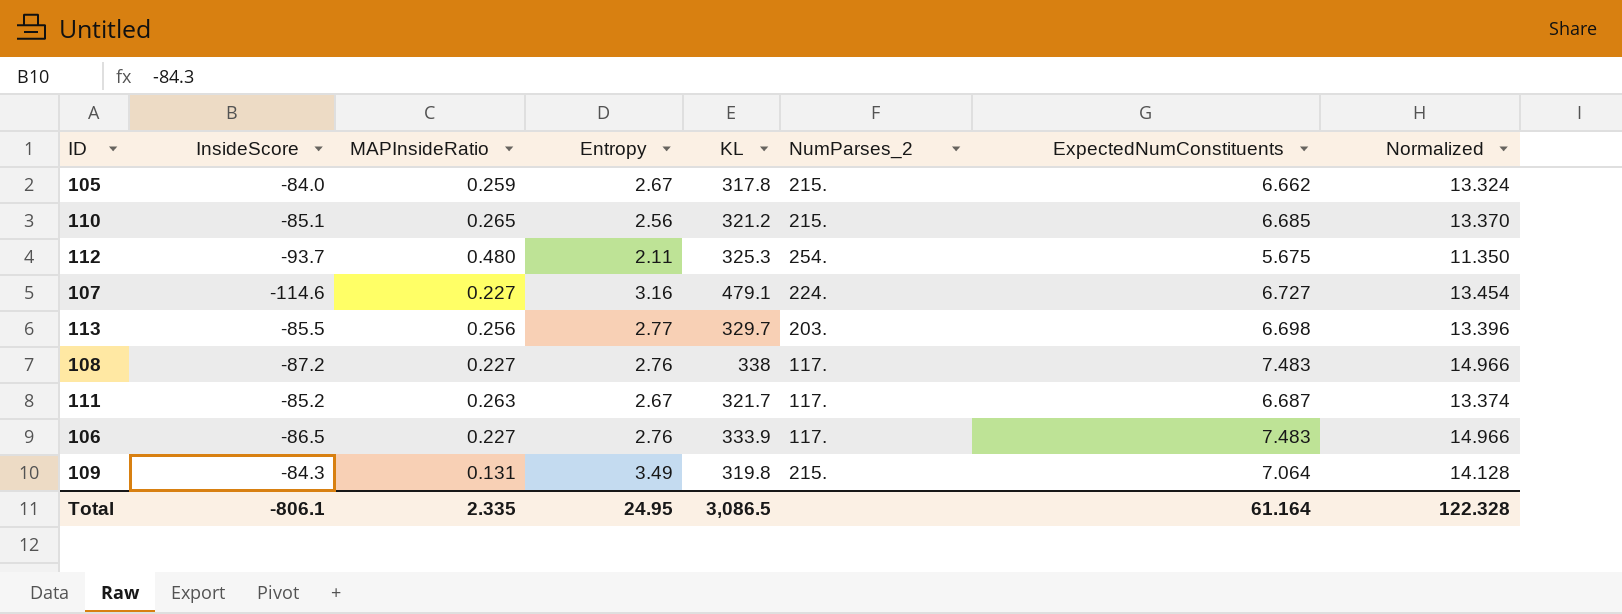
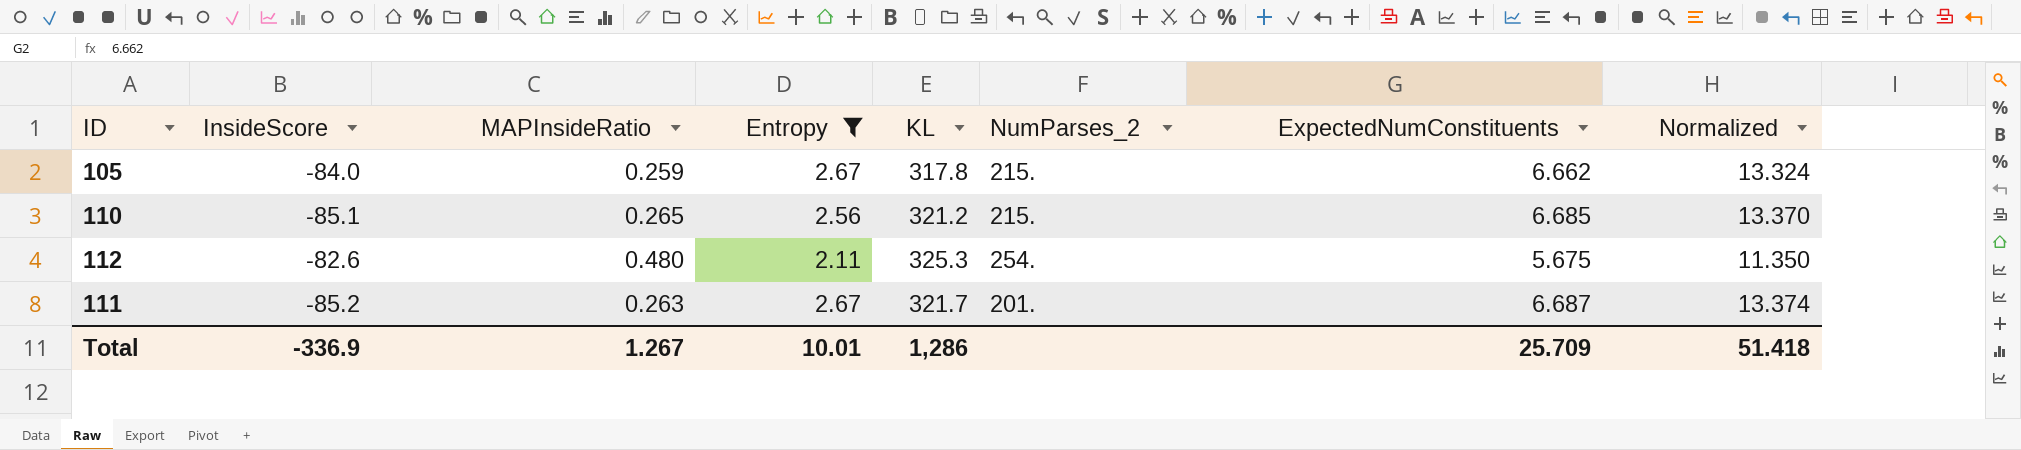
filter: none -> Entropy <= 2.67
112 | InsideScore: -93.7 -> -82.6
111 | NumParses_2: 117. -> 201.
Total | InsideScore: -806.1 -> -336.9
Total | MAPInsideRatio: 2.335 -> 1.267
Total | Entropy: 24.95 -> 10.01
Total | KL: 3,086.5 -> 1,286
Total | ExpectedNumConstituents: 61.164 -> 25.709
Total | Normalized: 122.328 -> 51.418

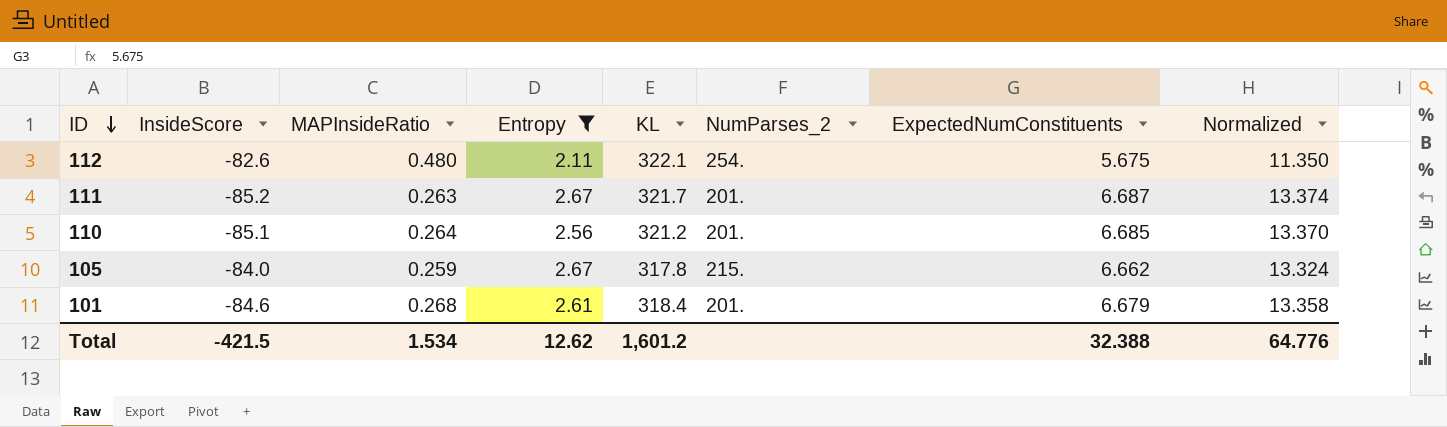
row order: none -> ID descending
112 | KL: 325.3 -> 322.1
110 | MAPInsideRatio: 0.265 -> 0.264
110 | NumParses_2: 215. -> 201.
row 101: none -> -84.6 | 0.268 | 2.61 | 318.4 | 201. | 6.679 | 13.358
Total | InsideScore: -336.9 -> -421.5
Total | MAPInsideRatio: 1.267 -> 1.534
Total | Entropy: 10.01 -> 12.62
Total | KL: 1,286 -> 1,601.2
Total | ExpectedNumConstituents: 25.709 -> 32.388
Total | Normalized: 51.418 -> 64.776

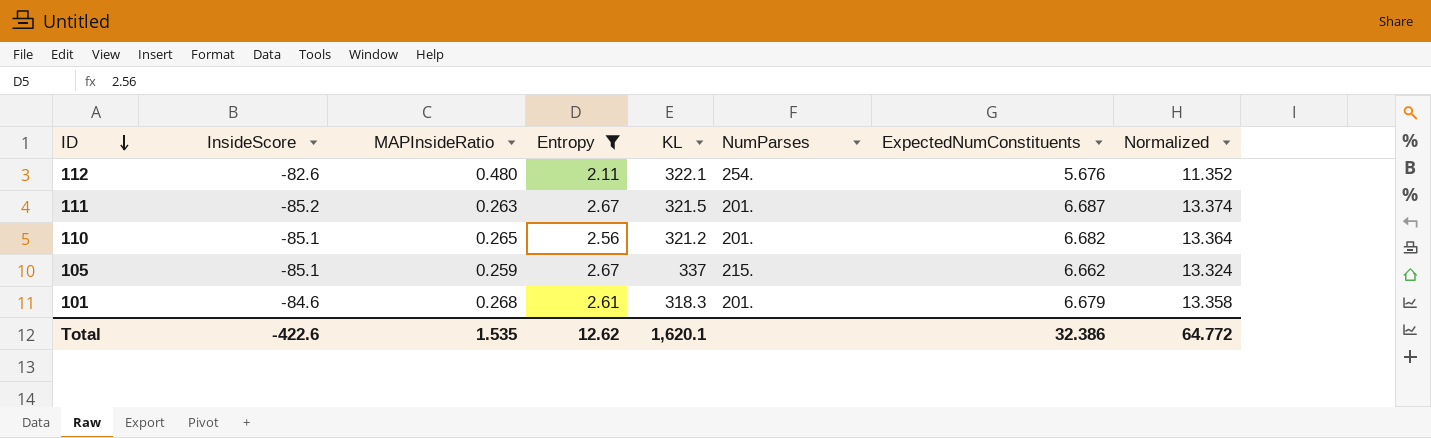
column name: NumParses_2 -> NumParses
112 | ExpectedNumConstituents: 5.675 -> 5.676
112 | Normalized: 11.350 -> 11.352
111 | KL: 321.7 -> 321.5
110 | MAPInsideRatio: 0.264 -> 0.265
110 | ExpectedNumConstituents: 6.685 -> 6.682
110 | Normalized: 13.370 -> 13.364
105 | InsideScore: -84.0 -> -85.1
105 | KL: 317.8 -> 337
101 | KL: 318.4 -> 318.3
Total | InsideScore: -421.5 -> -422.6
Total | MAPInsideRatio: 1.534 -> 1.535
Total | KL: 1,601.2 -> 1,620.1
Total | ExpectedNumConstituents: 32.388 -> 32.386
Total | Normalized: 64.776 -> 64.772

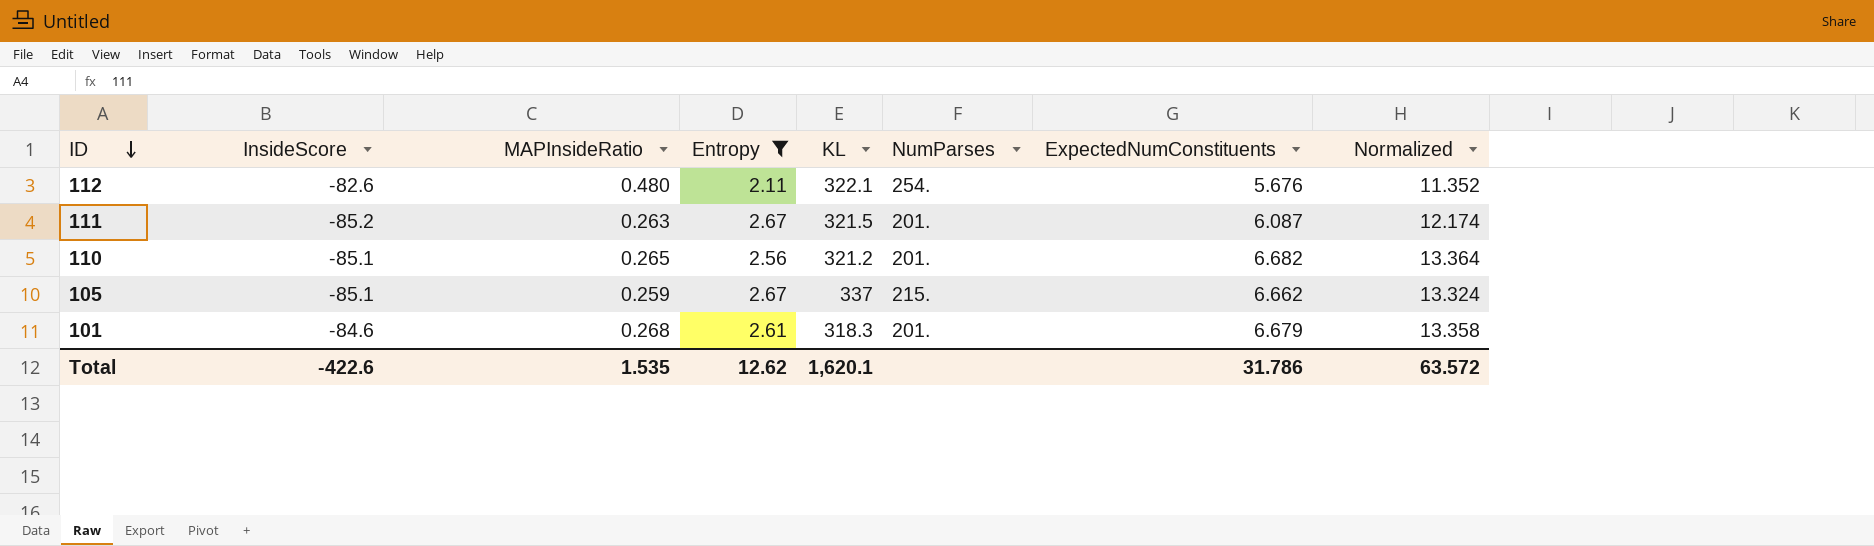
111 | ExpectedNumConstituents: 6.687 -> 6.087
111 | Normalized: 13.374 -> 12.174
Total | ExpectedNumConstituents: 32.386 -> 31.786
Total | Normalized: 64.772 -> 63.572

